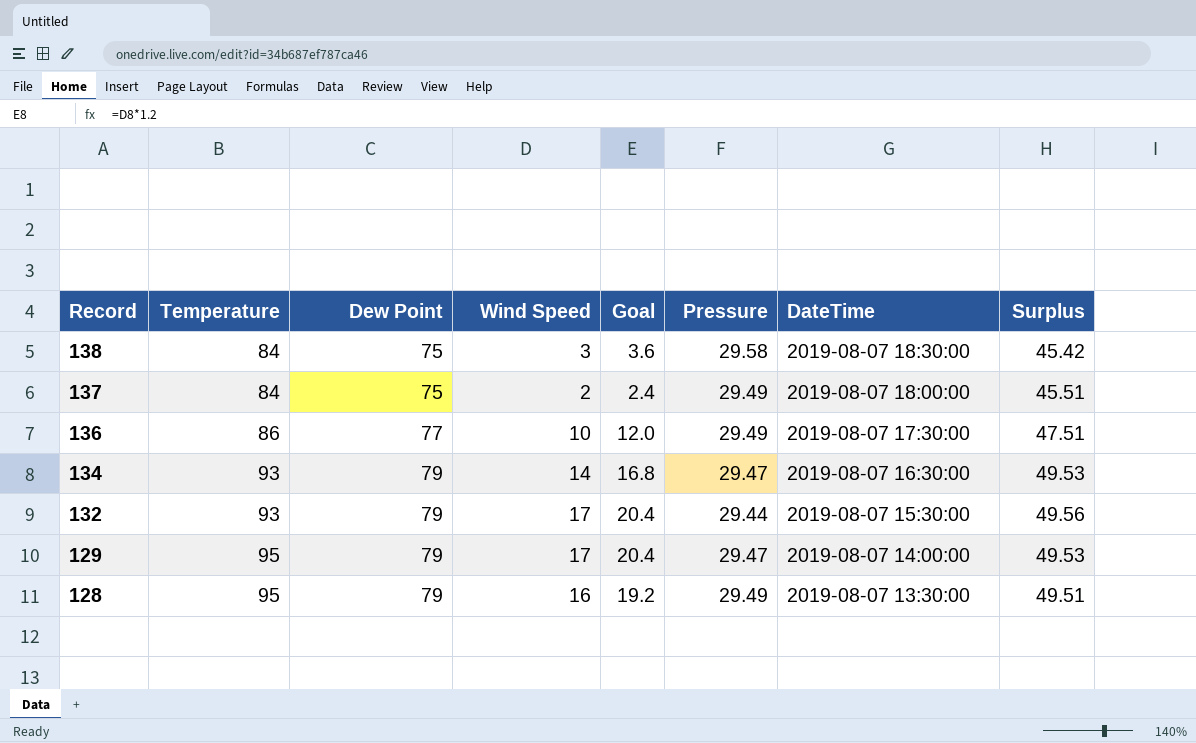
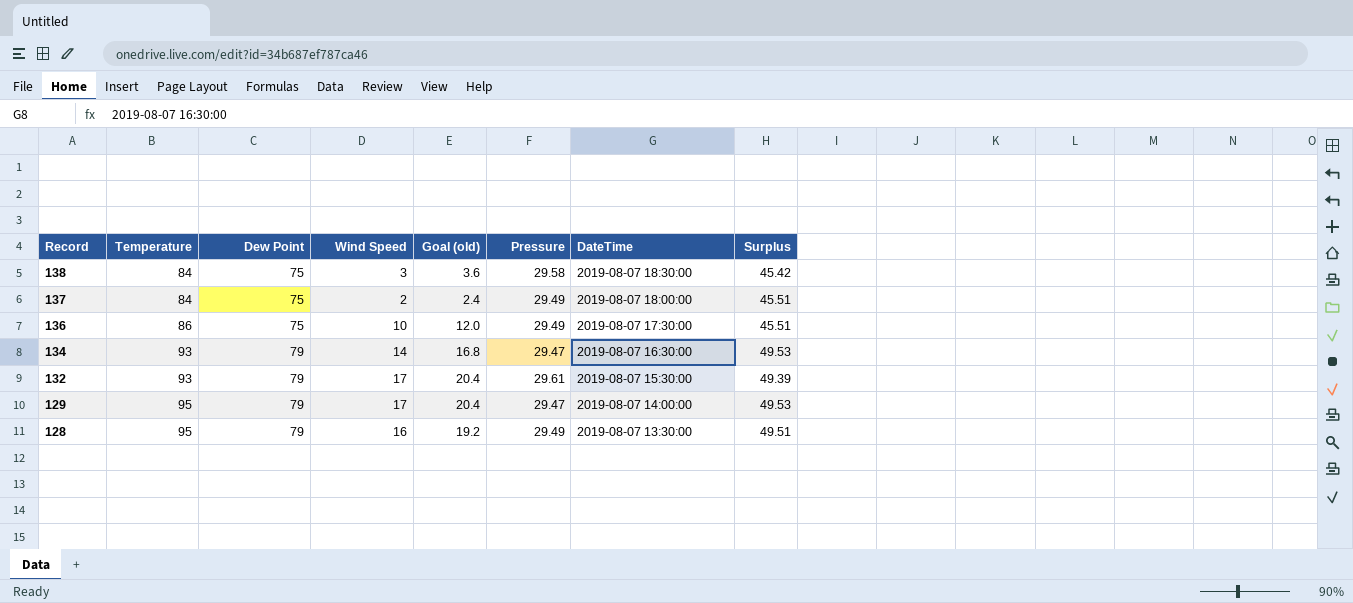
column name: Goal -> Goal (old)
136 | Dew Point: 77 -> 75
136 | Surplus: 47.51 -> 45.51
132 | Pressure: 29.44 -> 29.61
132 | Surplus: 49.56 -> 49.39

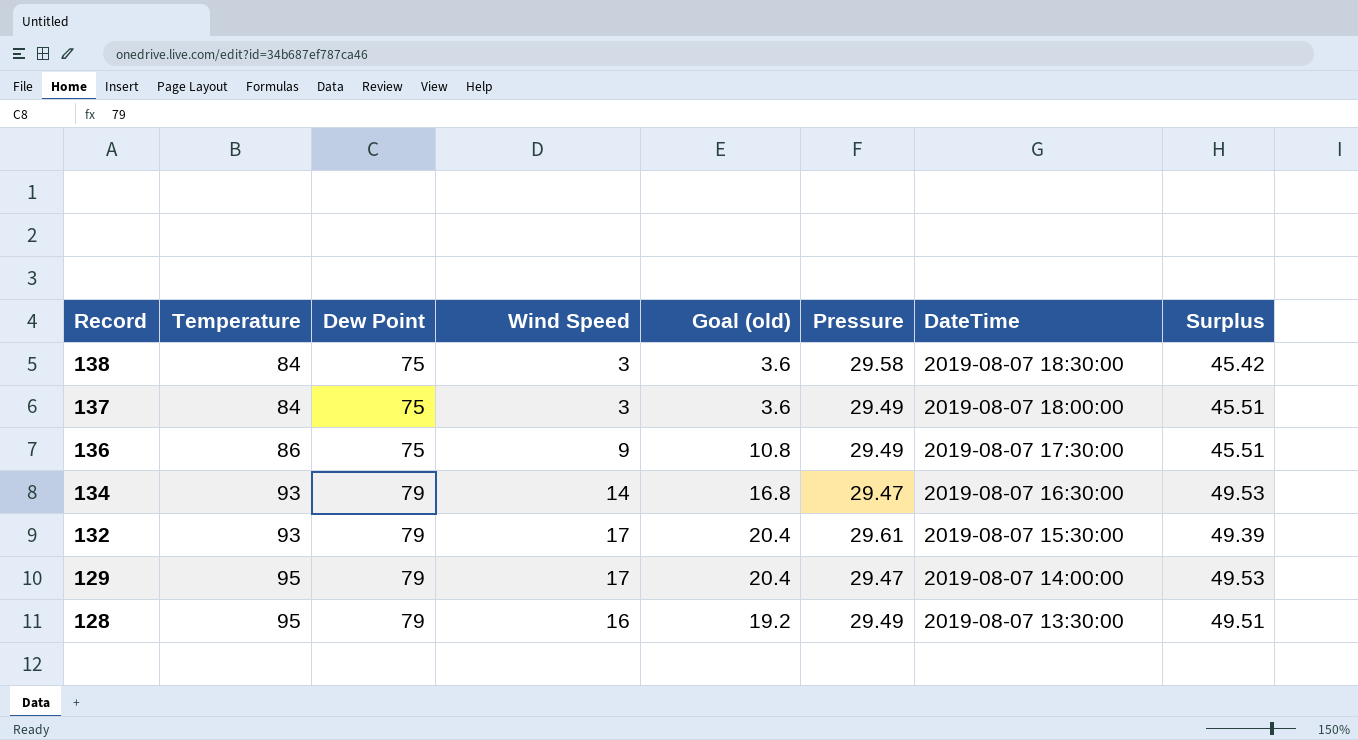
137 | Wind Speed: 2 -> 3
137 | Goal (old): 2.4 -> 3.6
136 | Wind Speed: 10 -> 9
136 | Goal (old): 12.0 -> 10.8

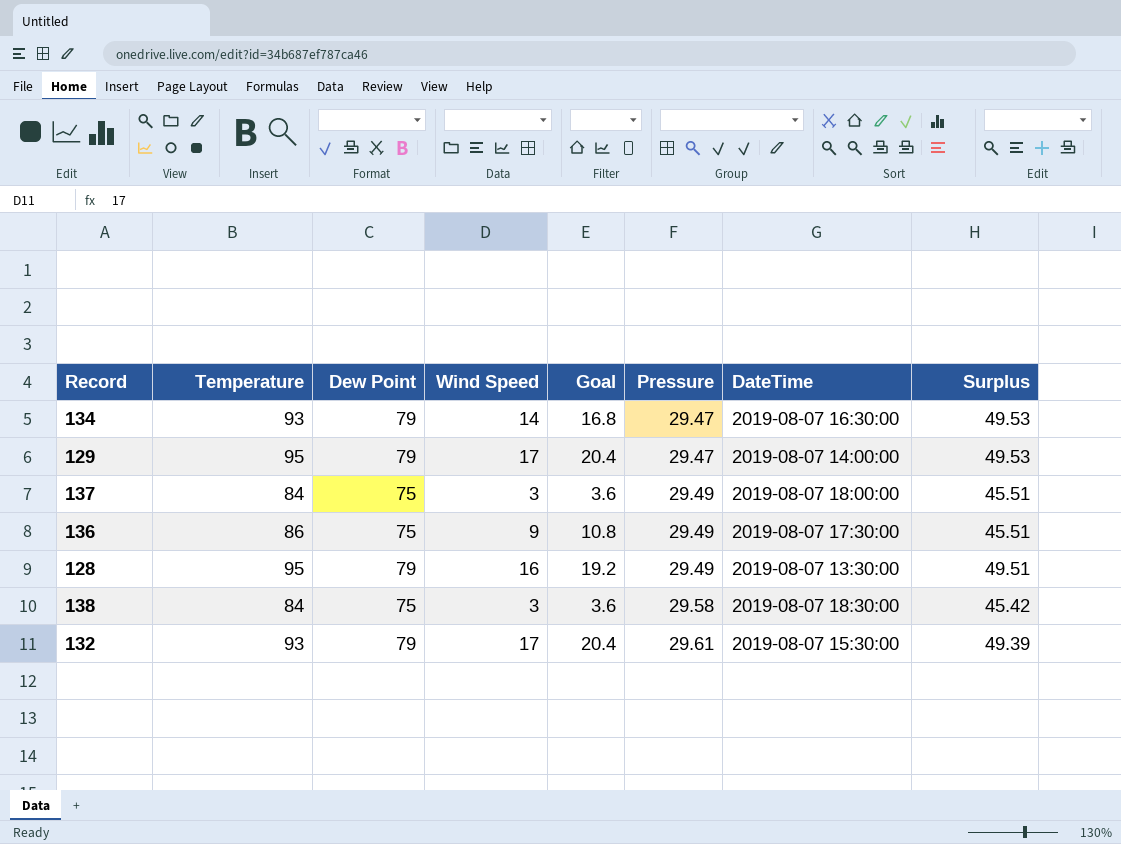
row order: Record descending -> Pressure ascending
column name: Goal (old) -> Goal

